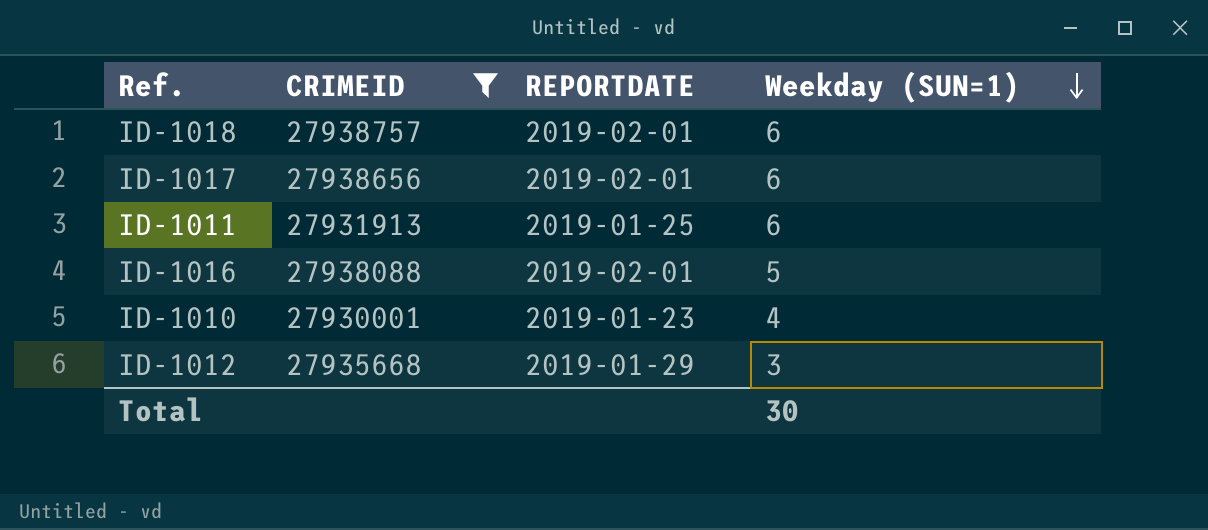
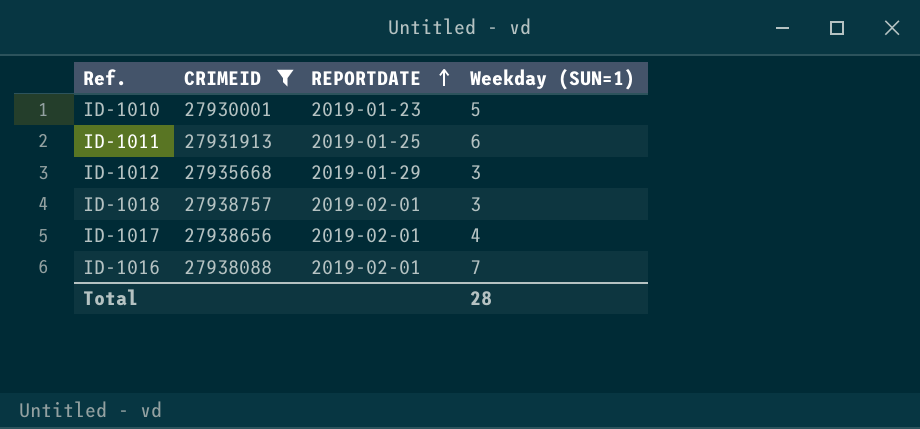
row order: Weekday (SUN=1) descending -> REPORTDATE ascending
ID-1010 | Weekday (SUN=1): 4 -> 5
ID-1018 | Weekday (SUN=1): 6 -> 3
ID-1017 | Weekday (SUN=1): 6 -> 4
ID-1016 | Weekday (SUN=1): 5 -> 7
Total | Weekday (SUN=1): 30 -> 28

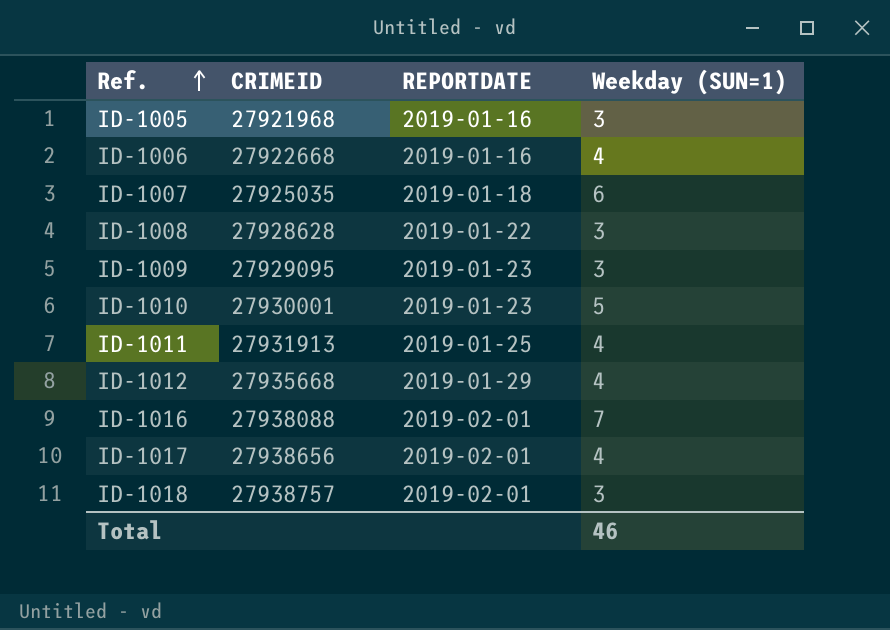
filter: CRIMEID >= 27930001 -> none
row order: REPORTDATE ascending -> Ref. ascending
ID-1011 | Weekday (SUN=1): 6 -> 4
ID-1012 | Weekday (SUN=1): 3 -> 4
Total | Weekday (SUN=1): 28 -> 46

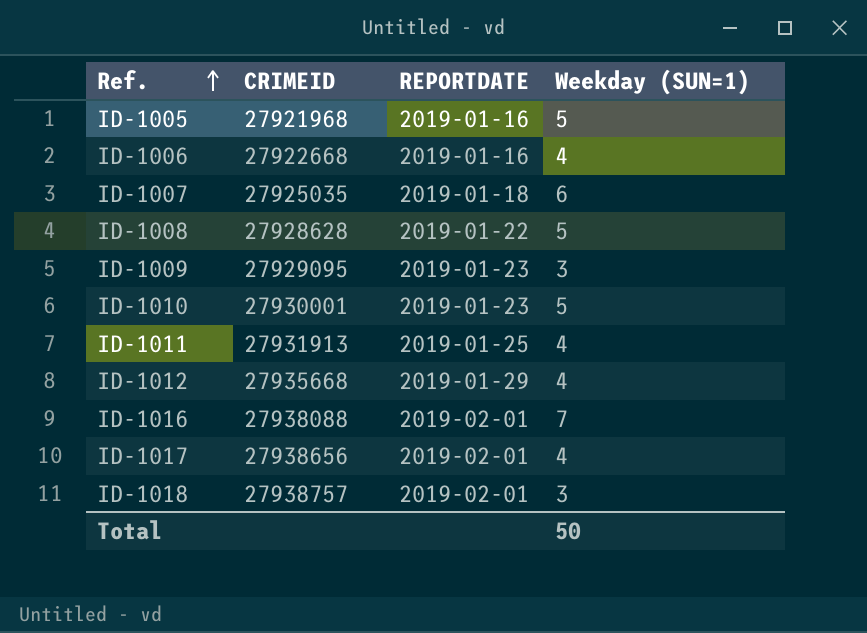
ID-1005 | Weekday (SUN=1): 3 -> 5
ID-1008 | Weekday (SUN=1): 3 -> 5
Total | Weekday (SUN=1): 46 -> 50

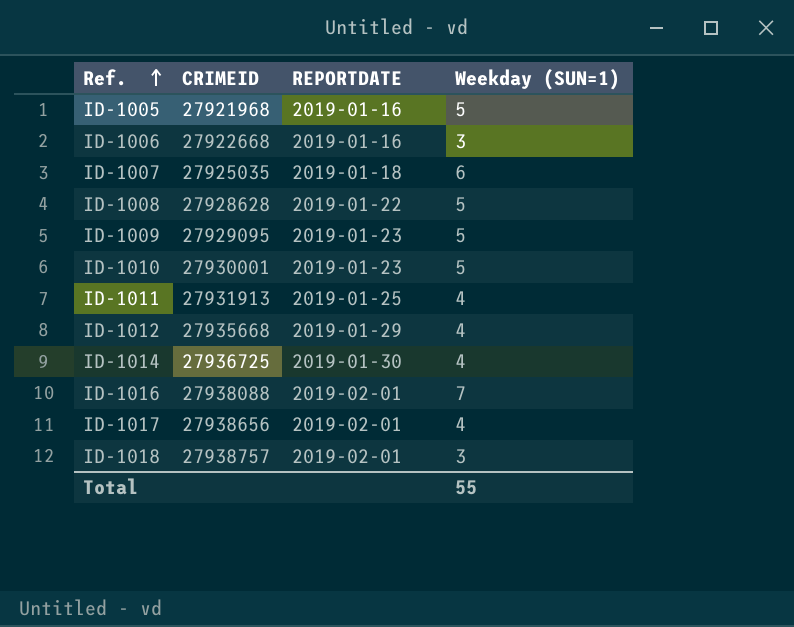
ID-1006 | Weekday (SUN=1): 4 -> 3
ID-1009 | Weekday (SUN=1): 3 -> 5
row ID-1014: none -> 27936725 | 2019-01-30 | 4
Total | Weekday (SUN=1): 50 -> 55

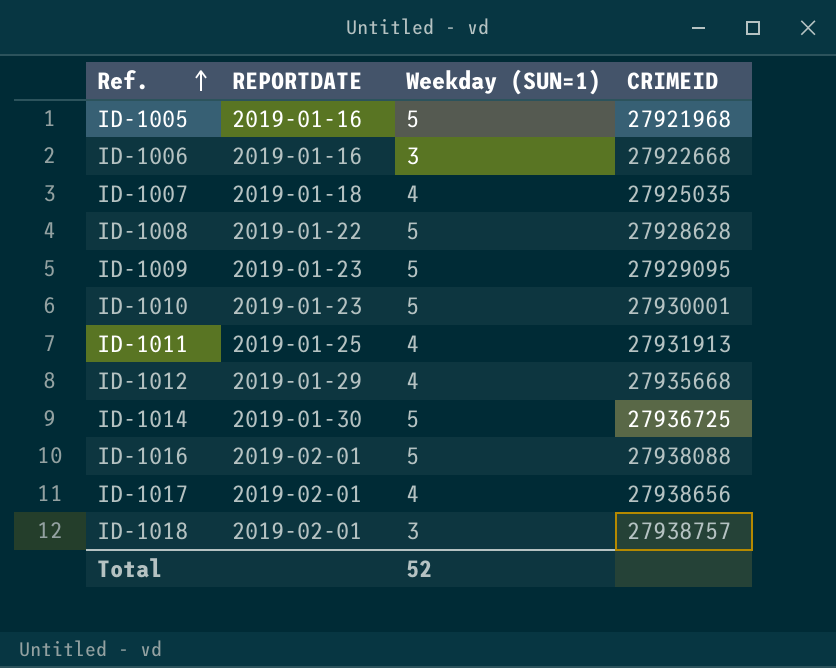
column CRIMEID | position: 2 -> 4
ID-1007 | Weekday (SUN=1): 6 -> 4
ID-1014 | Weekday (SUN=1): 4 -> 5
ID-1016 | Weekday (SUN=1): 7 -> 5
Total | Weekday (SUN=1): 55 -> 52

